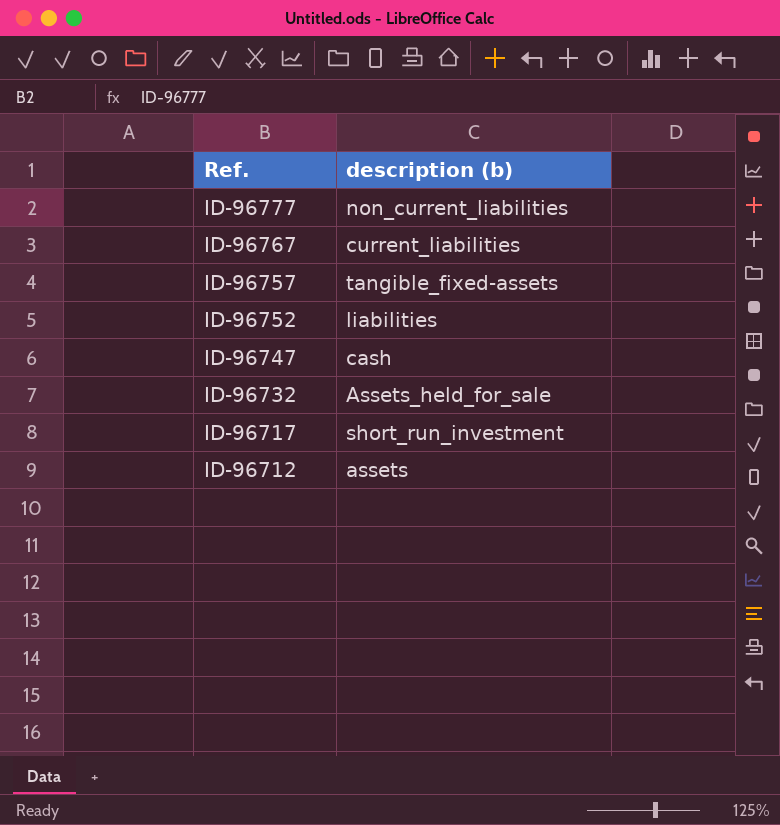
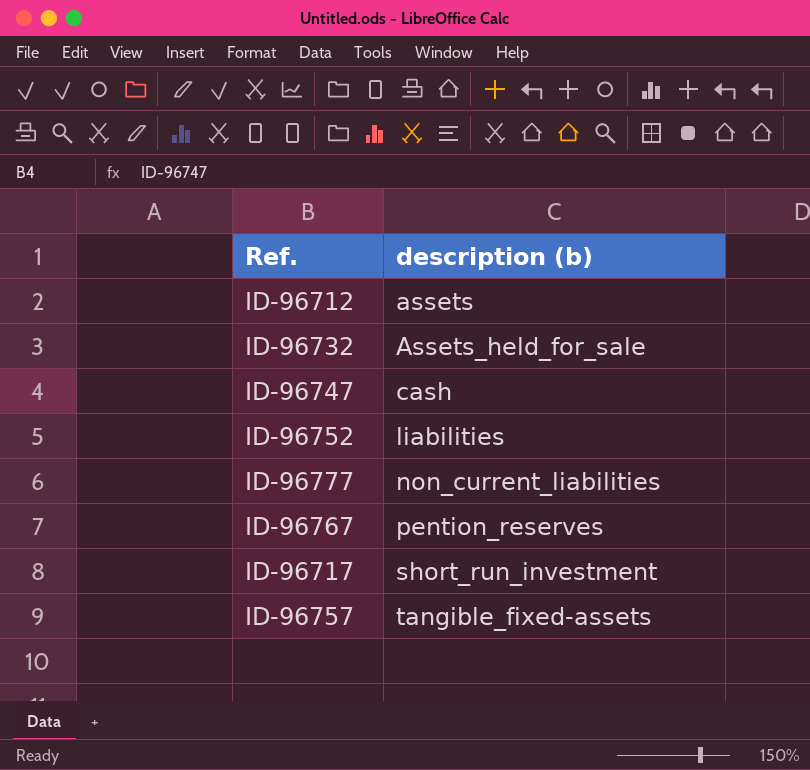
row order: Ref. descending -> description (b) ascending
ID-96767 | description (b): current_liabilities -> pention_reserves

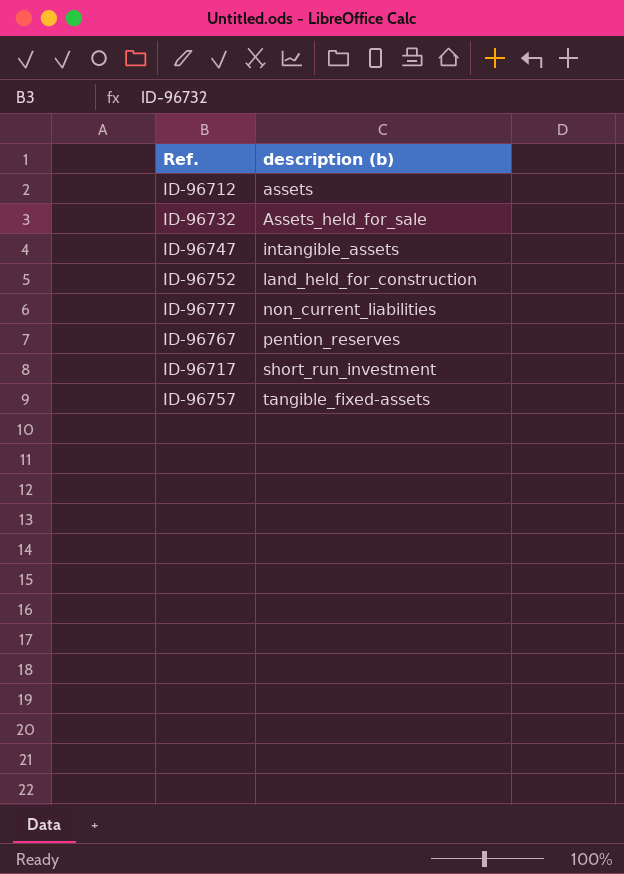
ID-96747 | description (b): cash -> intangible_assets
ID-96752 | description (b): liabilities -> land_held_for_construction

